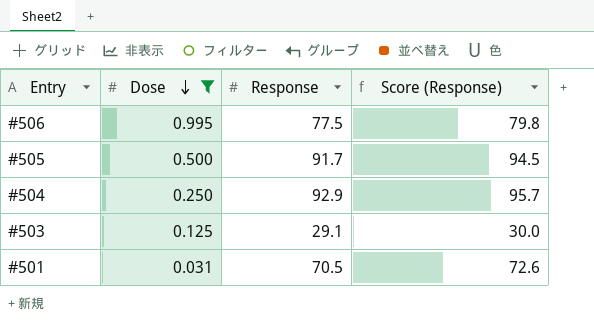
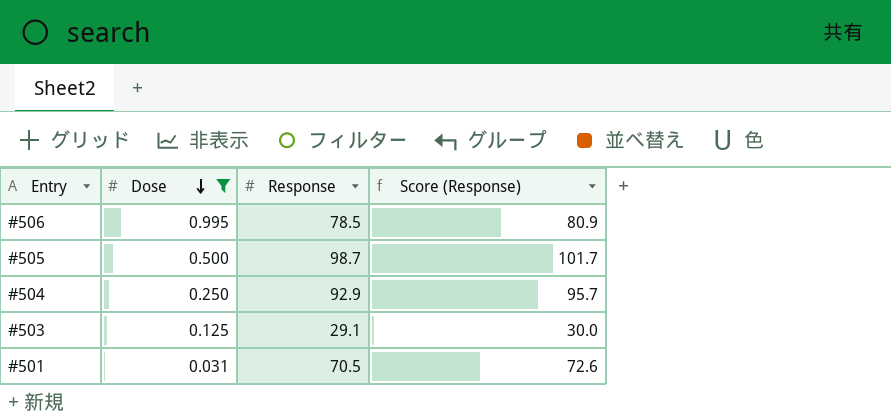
#506 | Response: 77.5 -> 78.5
#506 | Score (Response): 79.8 -> 80.9
#505 | Response: 91.7 -> 98.7
#505 | Score (Response): 94.5 -> 101.7

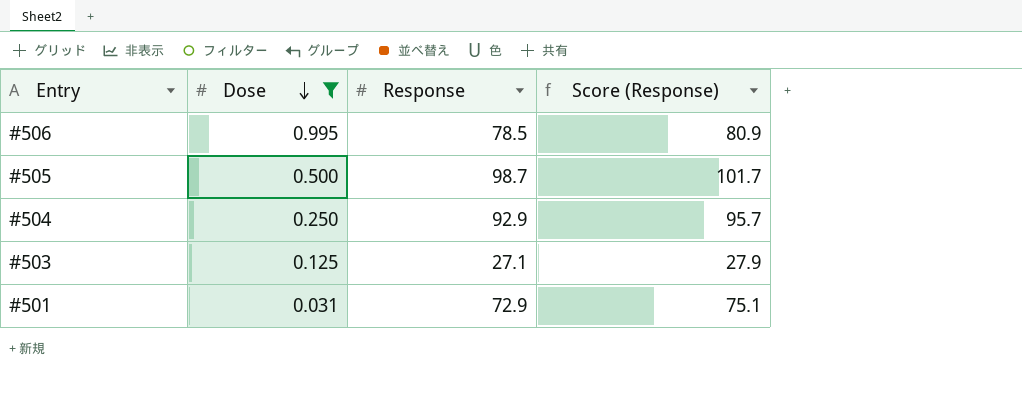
#503 | Response: 29.1 -> 27.1
#503 | Score (Response): 30.0 -> 27.9
#501 | Response: 70.5 -> 72.9
#501 | Score (Response): 72.6 -> 75.1

